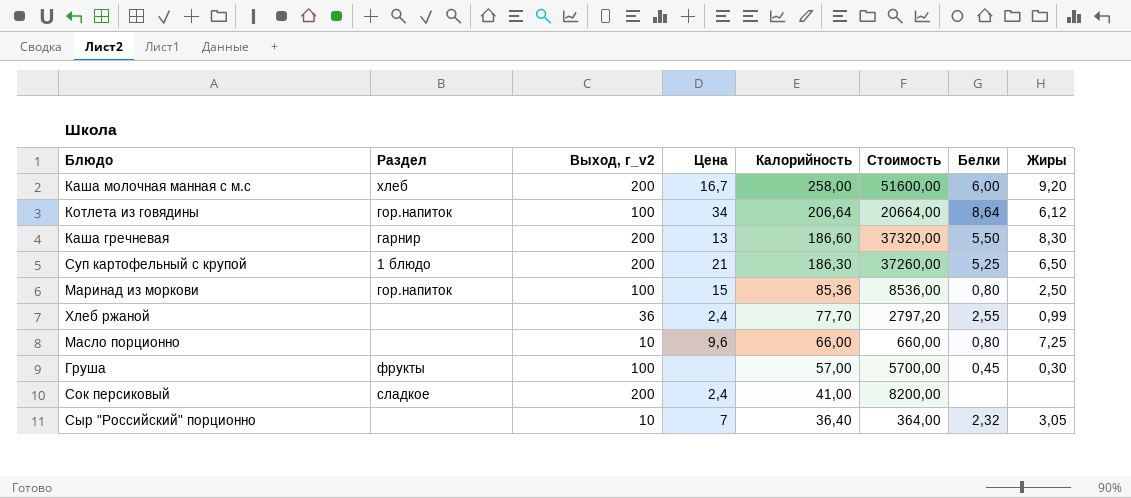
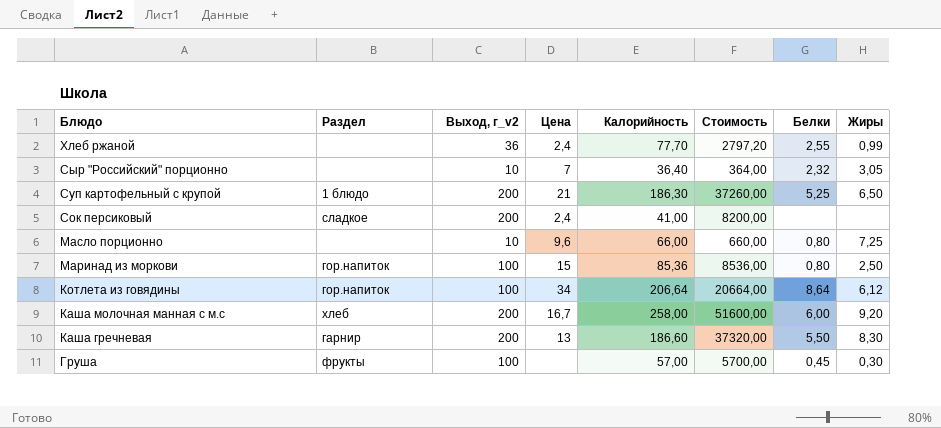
row order: Калорийность descending -> Блюдо descending

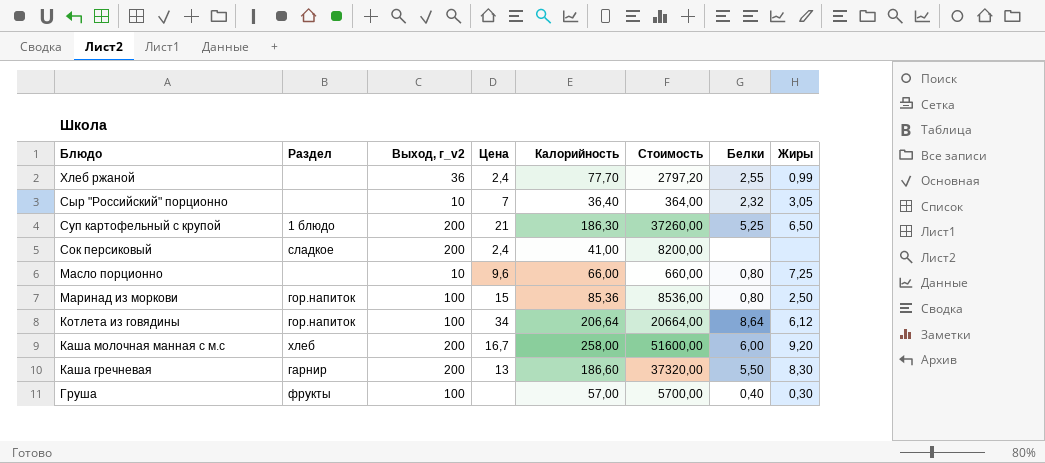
Груша | Белки: 0,45 -> 0,40

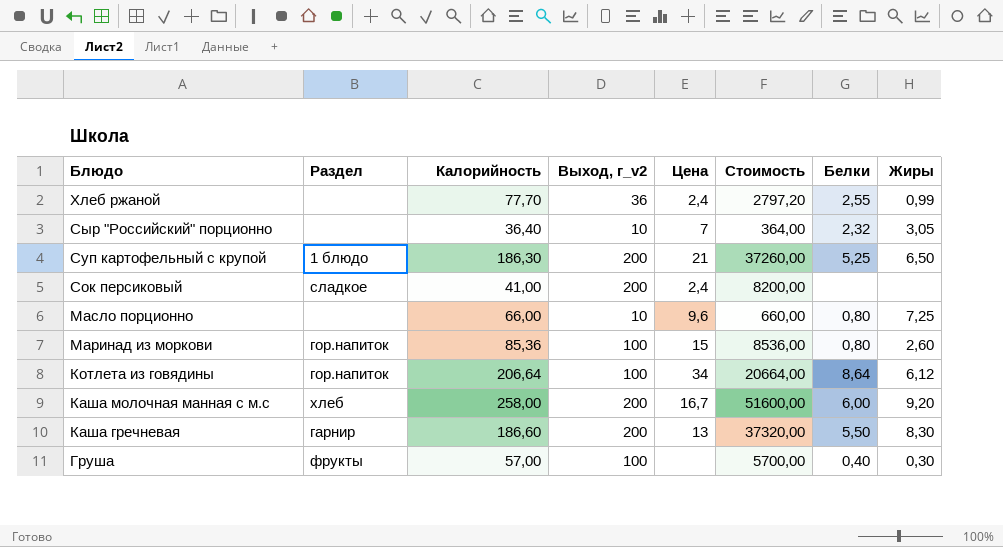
column Калорийность | position: 5 -> 3
Маринад из моркови | Жиры: 2,50 -> 2,60

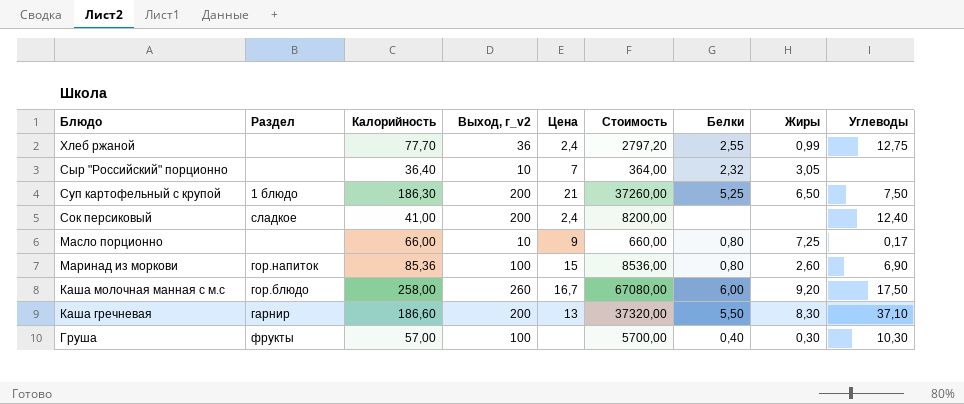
column Углеводы | position: none -> 9
row Котлета из говядины: гор.напиток | 206,64 | 100 | 34 | 20664,00 | 8,64 | 6,12 -> none
Масло порционно | Цена: 9,6 -> 9
Каша молочная манная с м.с | Раздел: хлеб -> гор.блюдо
Каша молочная манная с м.с | Выход, г_v2: 200 -> 260
Каша молочная манная с м.с | Стоимость: 51600,00 -> 67080,00

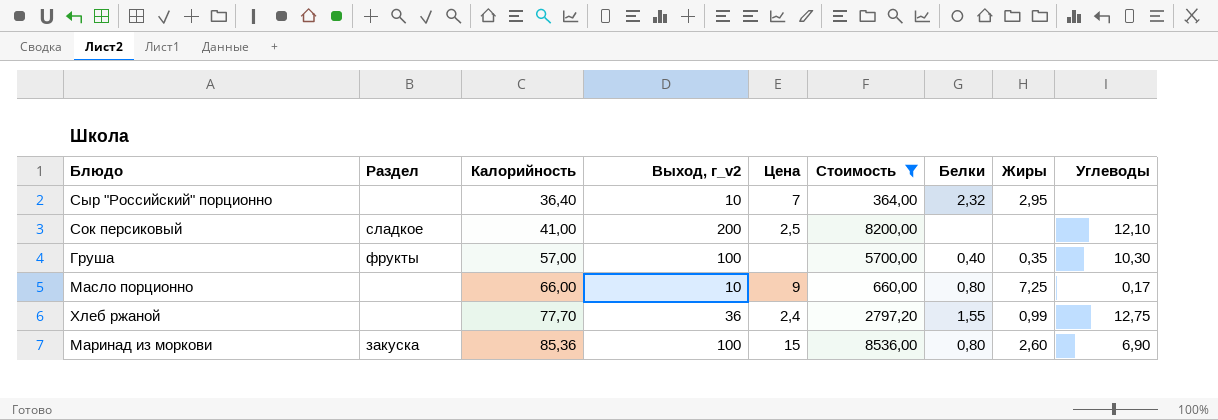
filter: none -> Стоимость <= 8536,00
row order: Блюдо descending -> Калорийность ascending
Сыр "Российский" порционно | Жиры: 3,05 -> 2,95
Сок персиковый | Цена: 2,4 -> 2,5
Сок персиковый | Углеводы: 12,40 -> 12,10
Груша | Жиры: 0,30 -> 0,35
Хлеб ржаной | Белки: 2,55 -> 1,55
Маринад из моркови | Раздел: гор.напиток -> закуска

